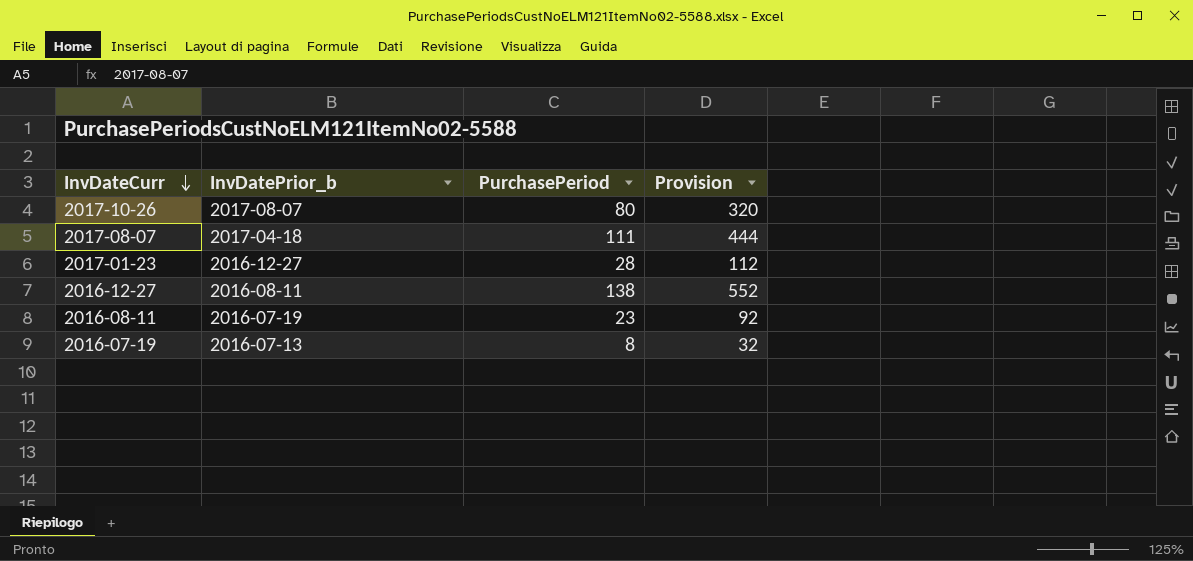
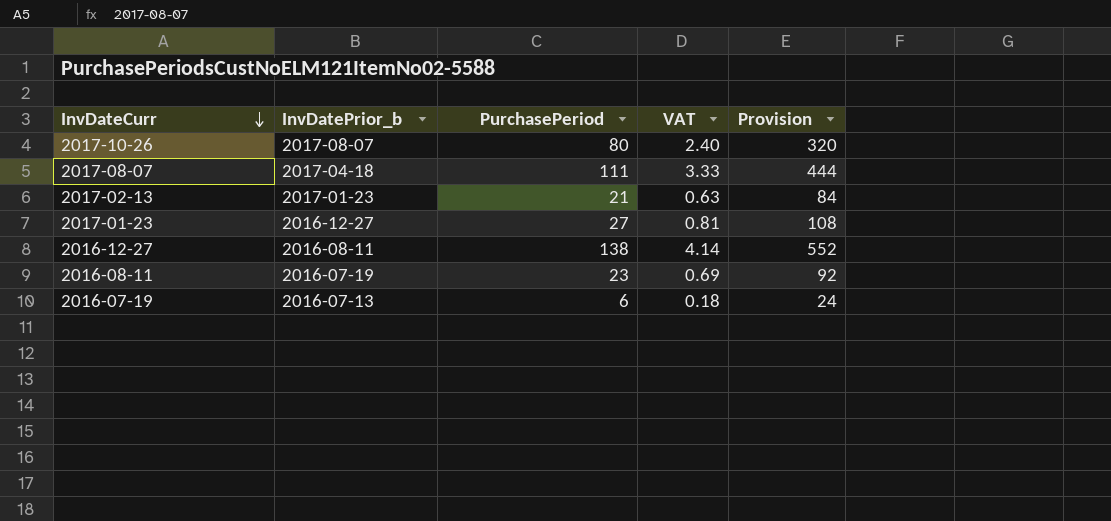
column VAT | formula: none -> [PurchasePeriod] * 0.03
row 2017-02-13: none -> 2017-01-23 | 21 | 0.63 | 84
2017-01-23 | PurchasePeriod: 28 -> 27
2017-01-23 | Provision: 112 -> 108
2016-07-19 | PurchasePeriod: 8 -> 6
2016-07-19 | Provision: 32 -> 24

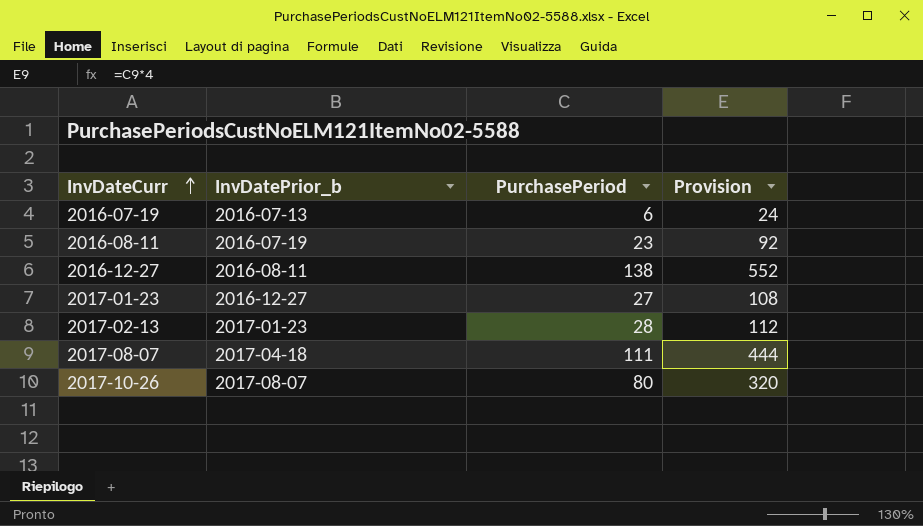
row order: InvDateCurr descending -> InvDateCurr ascending
column VAT | formula: [PurchasePeriod] * 0.03 -> none
2017-02-13 | PurchasePeriod: 21 -> 28
2017-02-13 | Provision: 84 -> 112

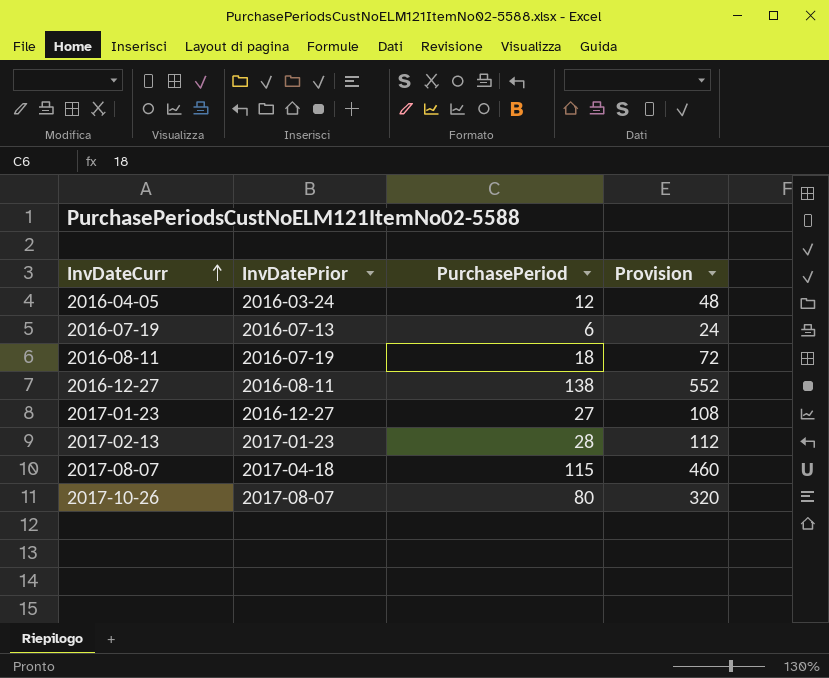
column name: InvDatePrior_b -> InvDatePrior
row 2016-04-05: none -> 2016-03-24 | 12 | 48
2016-08-11 | PurchasePeriod: 23 -> 18
2016-08-11 | Provision: 92 -> 72
2017-08-07 | PurchasePeriod: 111 -> 115
2017-08-07 | Provision: 444 -> 460

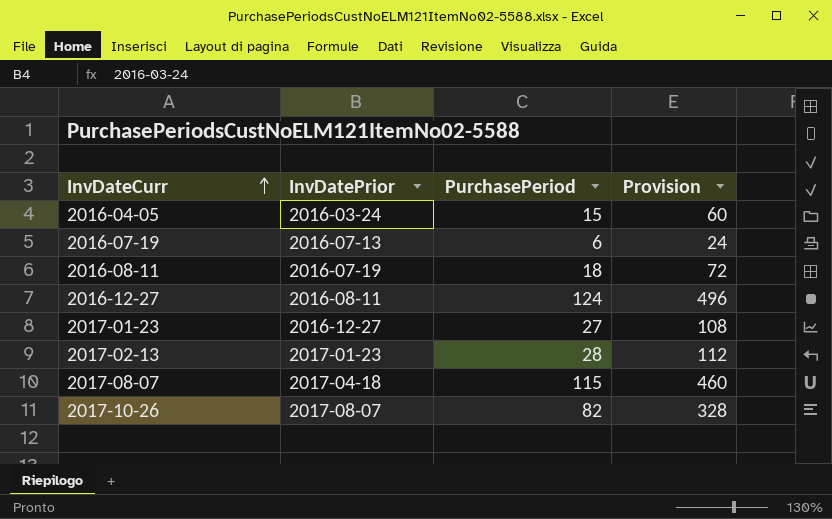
2016-04-05 | PurchasePeriod: 12 -> 15
2016-04-05 | Provision: 48 -> 60
2016-12-27 | PurchasePeriod: 138 -> 124
2016-12-27 | Provision: 552 -> 496
2017-10-26 | PurchasePeriod: 80 -> 82
2017-10-26 | Provision: 320 -> 328

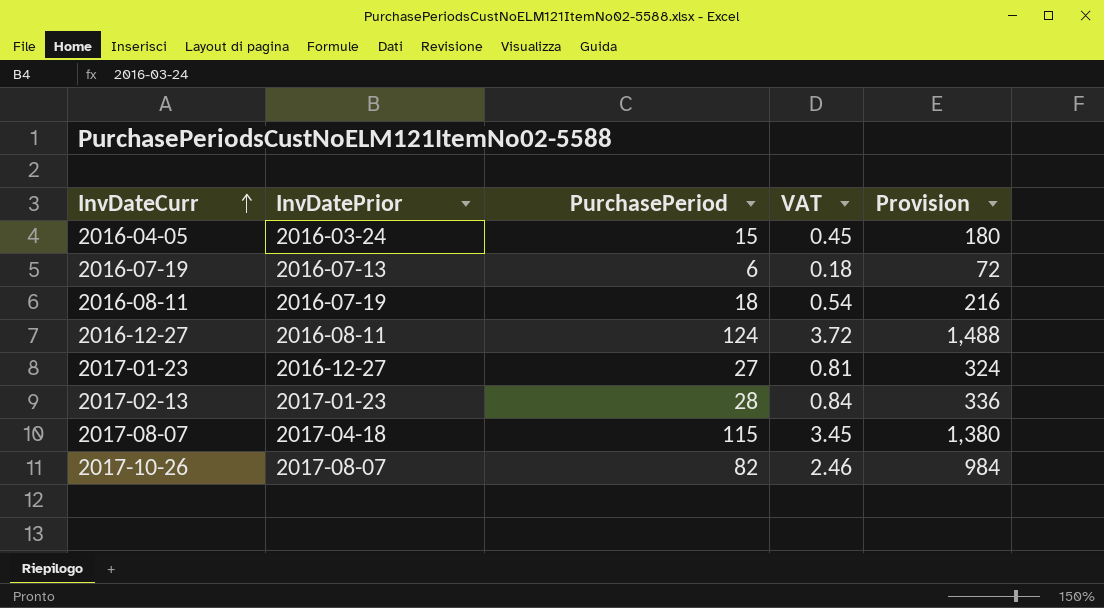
column VAT | formula: none -> [PurchasePeriod] * 0.03
column Provision | formula: [PurchasePeriod] * 4 -> [PurchasePeriod] * 12

